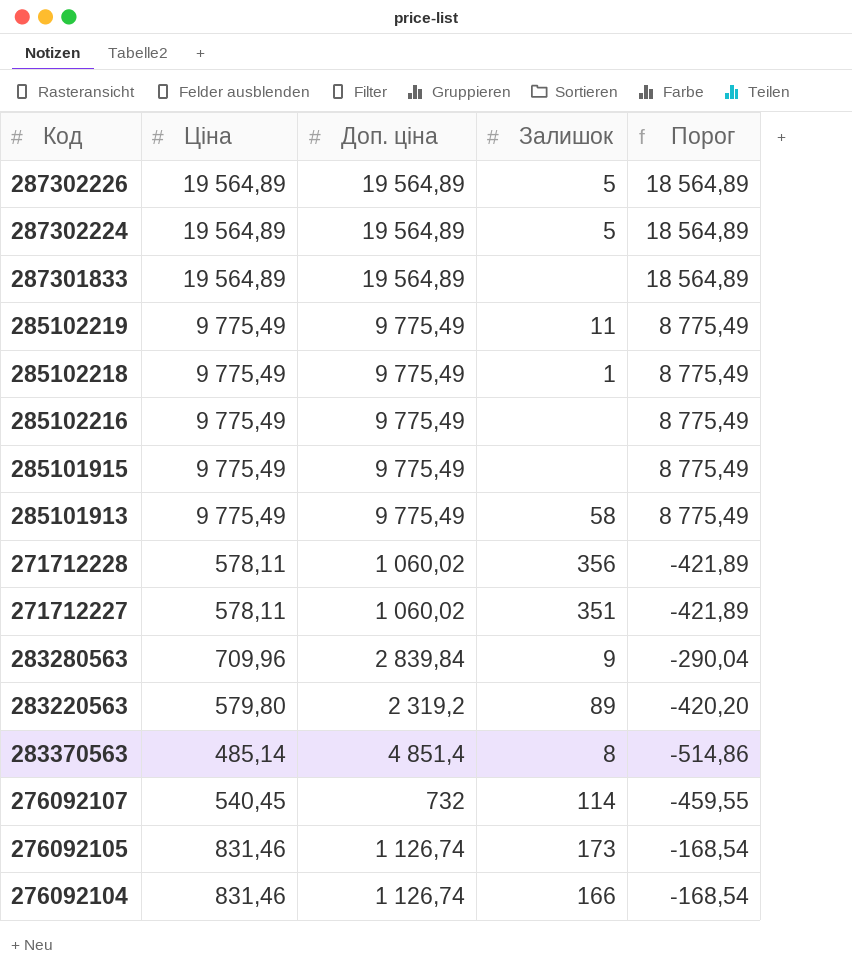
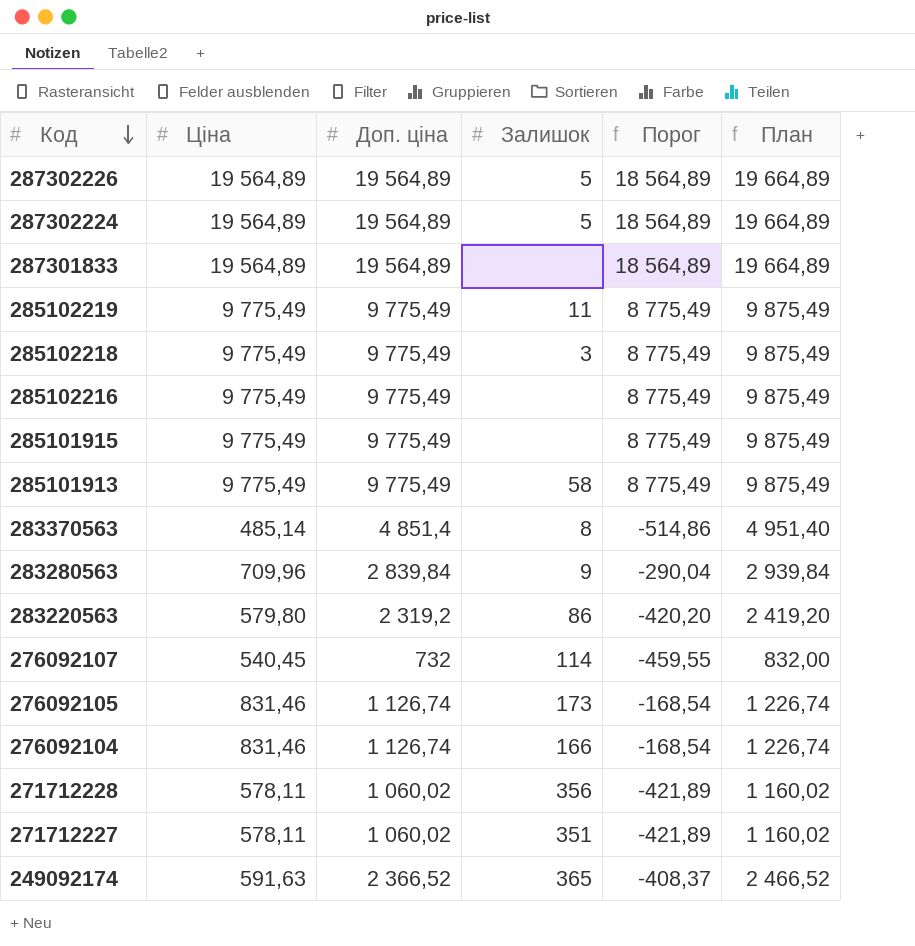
row order: none -> Код descending
column План | formula: none -> [Доп. ціна] + 100
285102218 | Залишок: 1 -> 3
283220563 | Залишок: 89 -> 86
row 249092174: none -> 591,63 | 2 366,52 | 365 | -408,37 | 2 466,52

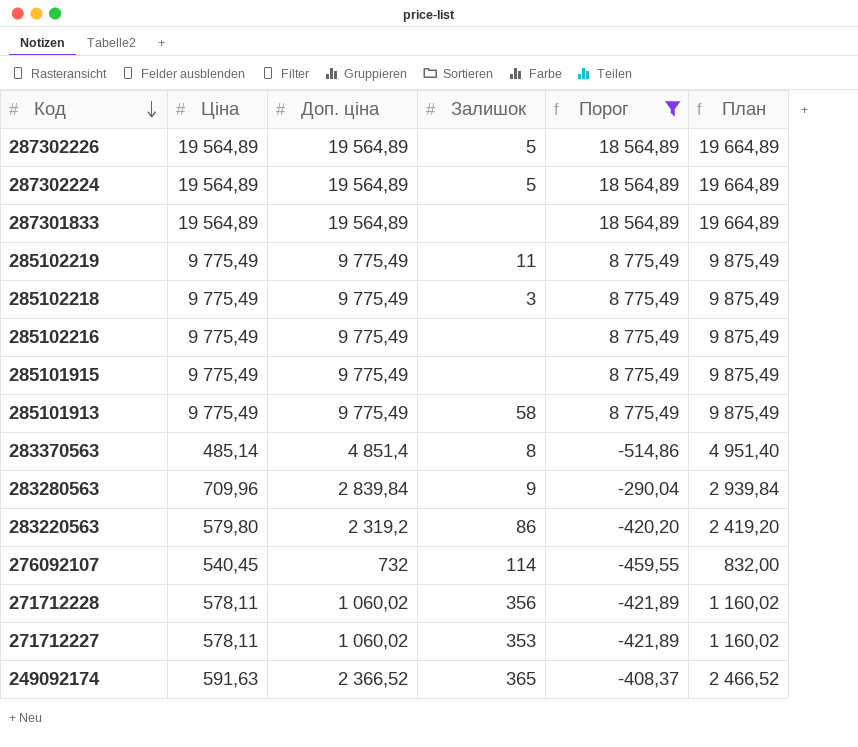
filter: none -> Порог != -168,54
271712227 | Залишок: 351 -> 353

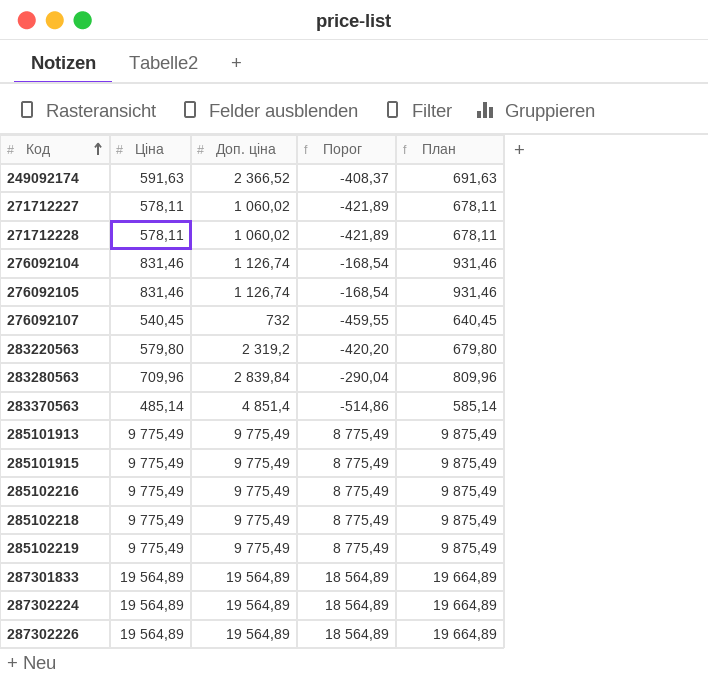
filter: Порог != -168,54 -> none
row order: Код descending -> Код ascending
column Залишок | position: 4 -> none
column План | formula: [Доп. ціна] + 100 -> [Ціна] + 100

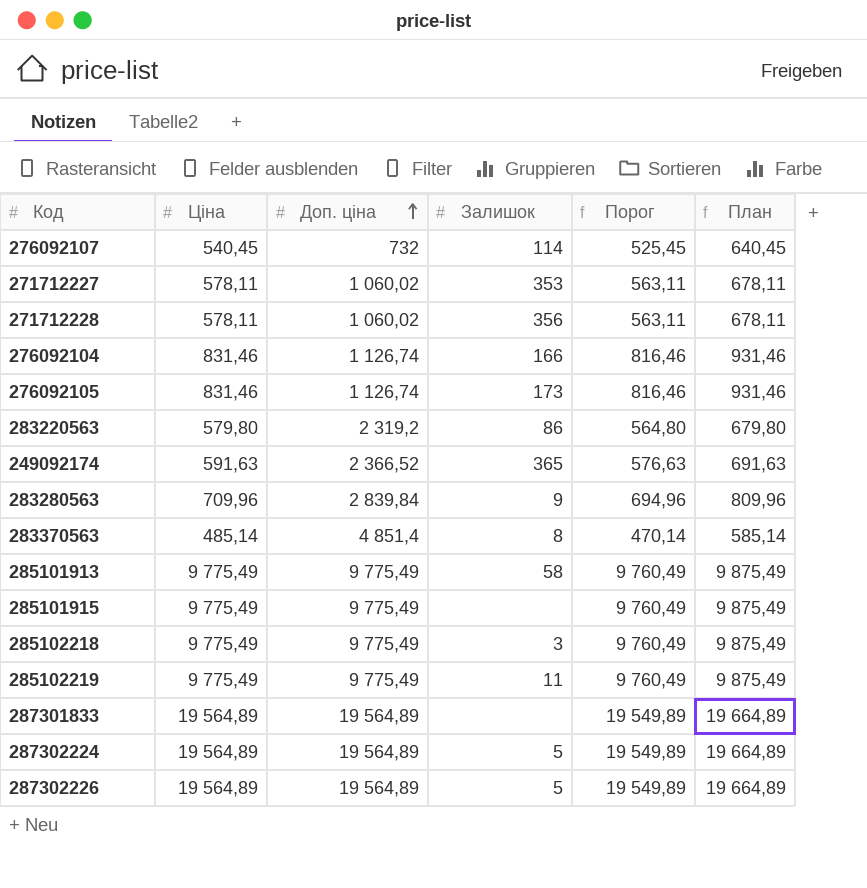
row order: Код ascending -> Доп. ціна ascending
column Залишок | position: none -> 4
column Порог | formula: [Ціна] - 1000 -> [Ціна] - 15
row 285102216: 9 775,49 | 9 775,49 | 8 775,49 | 9 875,49 -> none

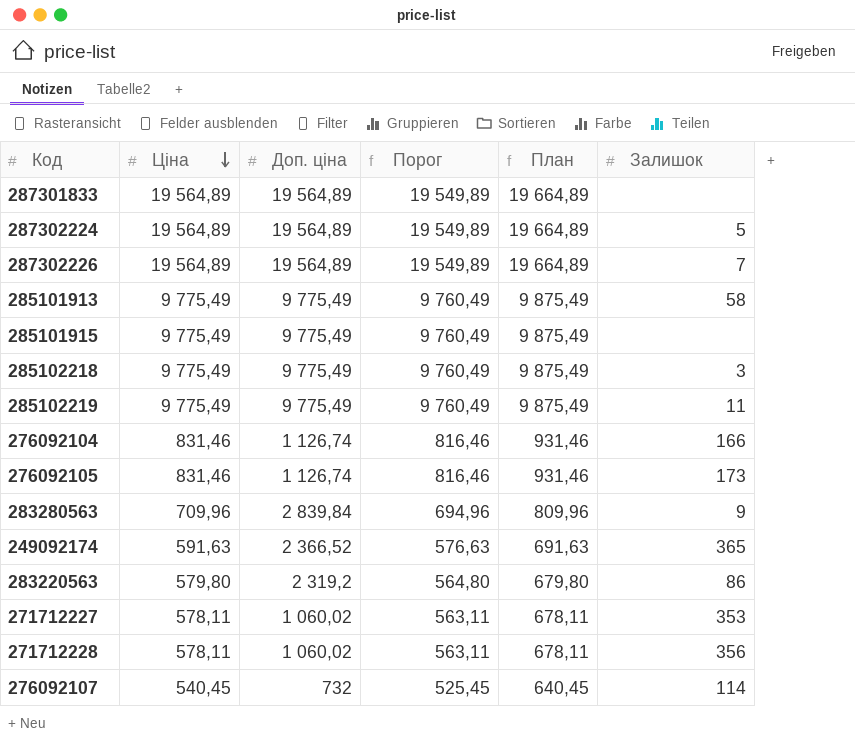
row order: Доп. ціна ascending -> Ціна descending
column Залишок | position: 4 -> 6
row 283370563: 485,14 | 4 851,4 | 8 | 470,14 | 585,14 -> none
287302226 | Залишок: 5 -> 7

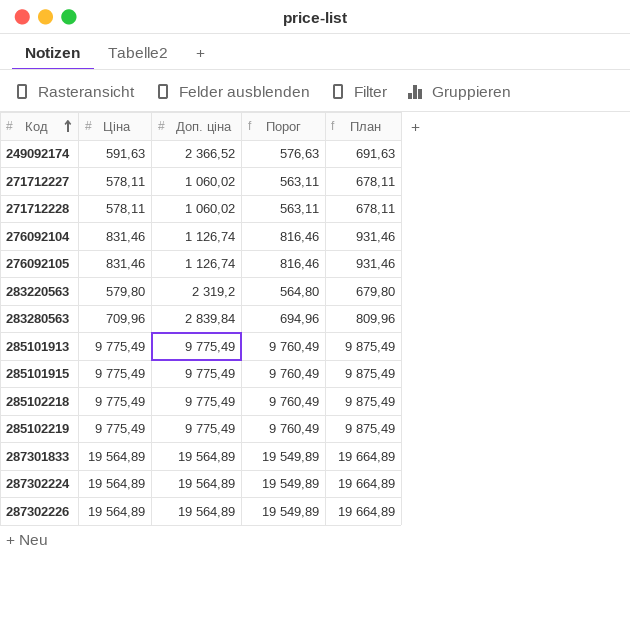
row order: Ціна descending -> Код ascending
column Залишок | position: 6 -> none
row 276092107: 540,45 | 732 | 525,45 | 640,45 | 114 -> none

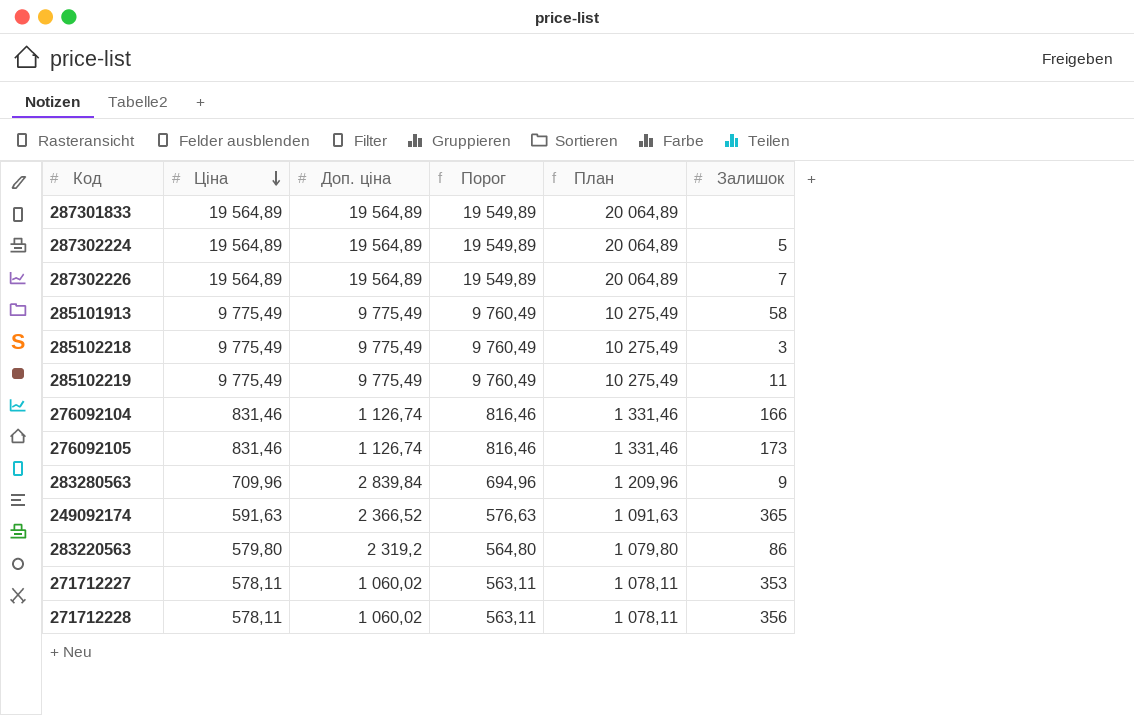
row order: Код ascending -> Ціна descending
column План | formula: [Ціна] + 100 -> [Ціна] + 500
column Залишок | position: none -> 6
row 285101915: 9 775,49 | 9 775,49 | 9 760,49 | 9 875,49 -> none

